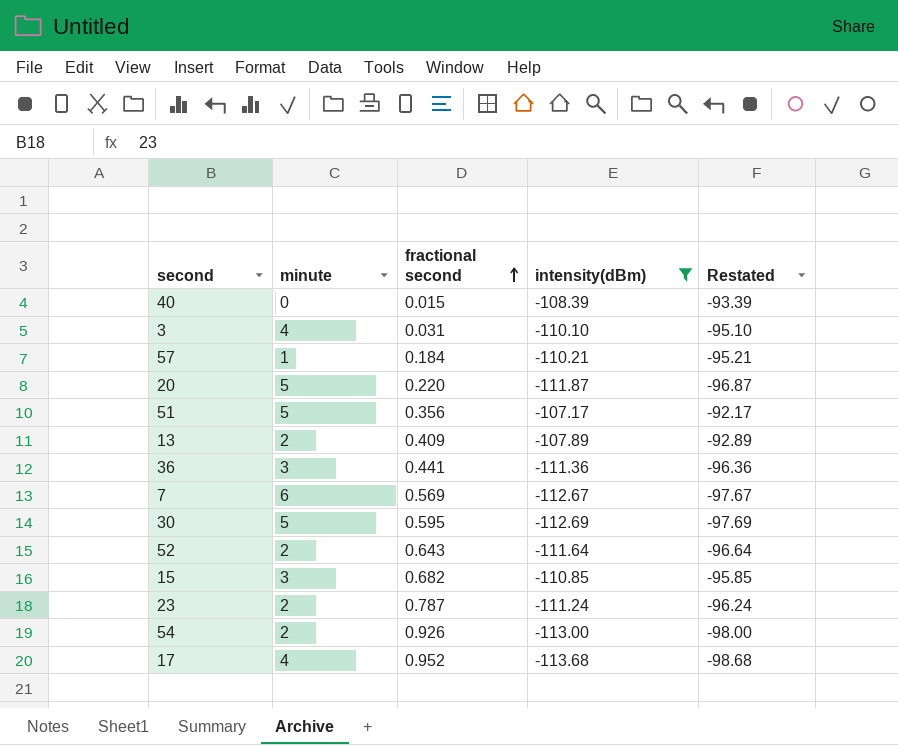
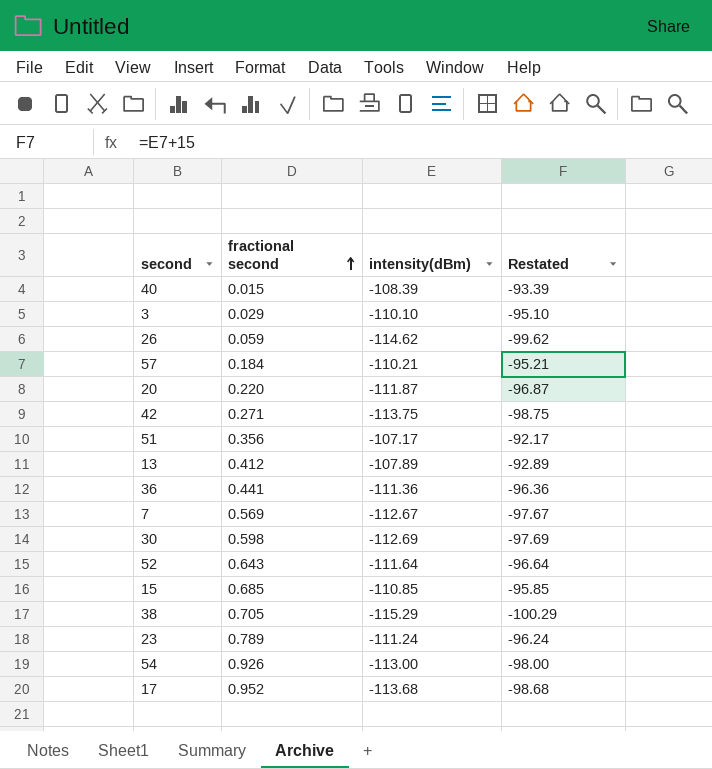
filter: intensity(dBm) >= -113.68 -> none
column minute | position: 2 -> none
3 | fractional second: 0.031 -> 0.029
13 | fractional second: 0.409 -> 0.412
30 | fractional second: 0.595 -> 0.598
15 | fractional second: 0.682 -> 0.685
23 | fractional second: 0.787 -> 0.789

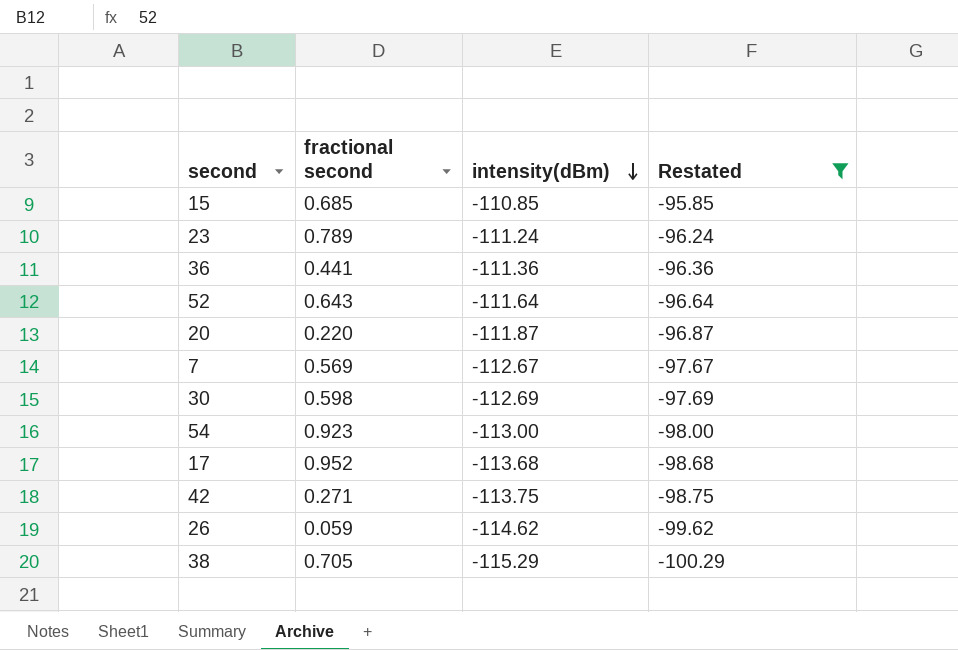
filter: none -> Restated <= -95.85
row order: fractional second ascending -> intensity(dBm) descending
54 | fractional second: 0.926 -> 0.923

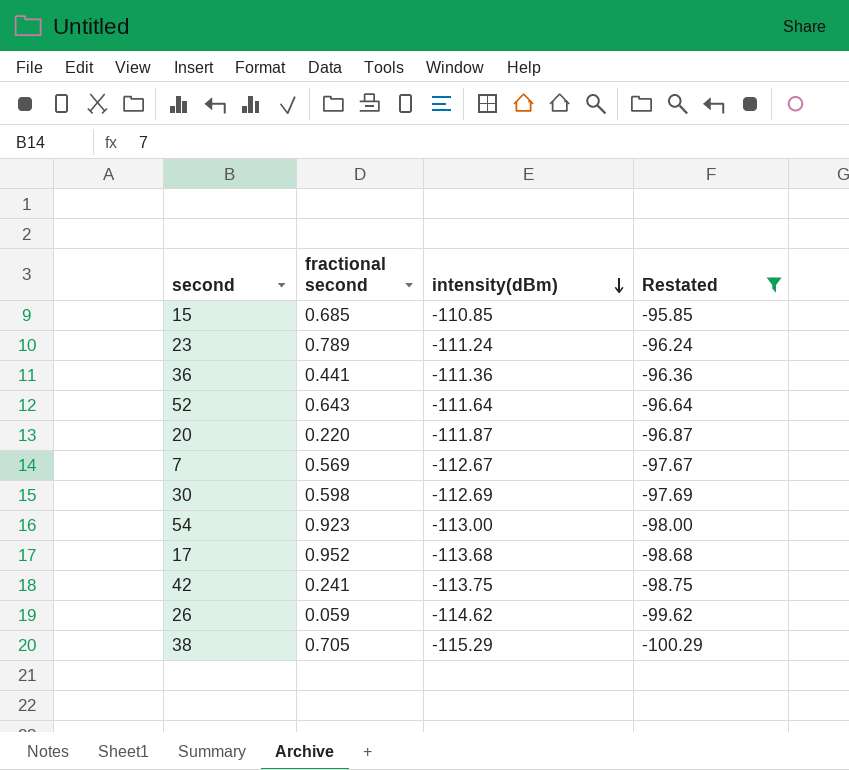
42 | fractional second: 0.271 -> 0.241

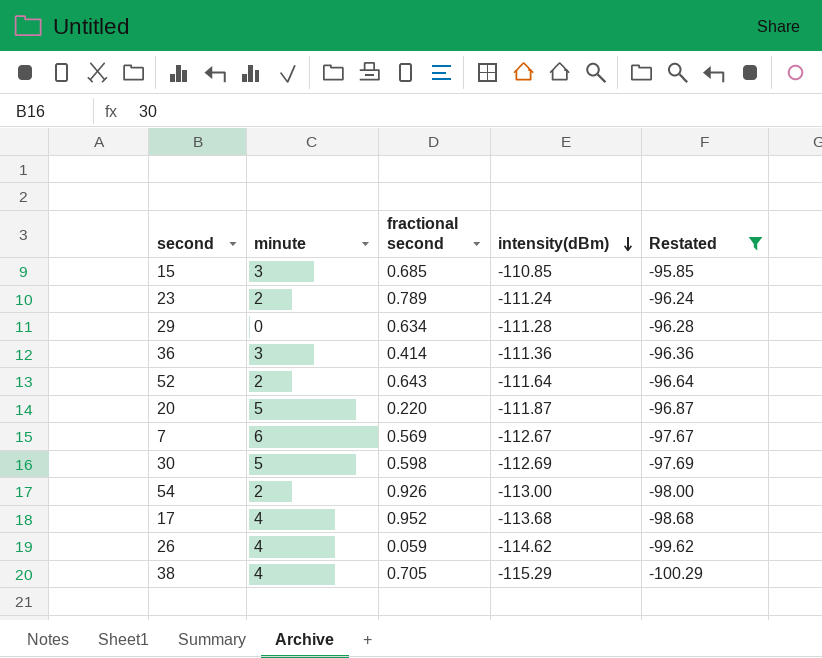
column minute | position: none -> 2
row 42: 0.241 | -113.75 | -98.75 -> none
row 29: none -> 0 | 0.634 | -111.28 | -96.28
36 | fractional second: 0.441 -> 0.414
54 | fractional second: 0.923 -> 0.926

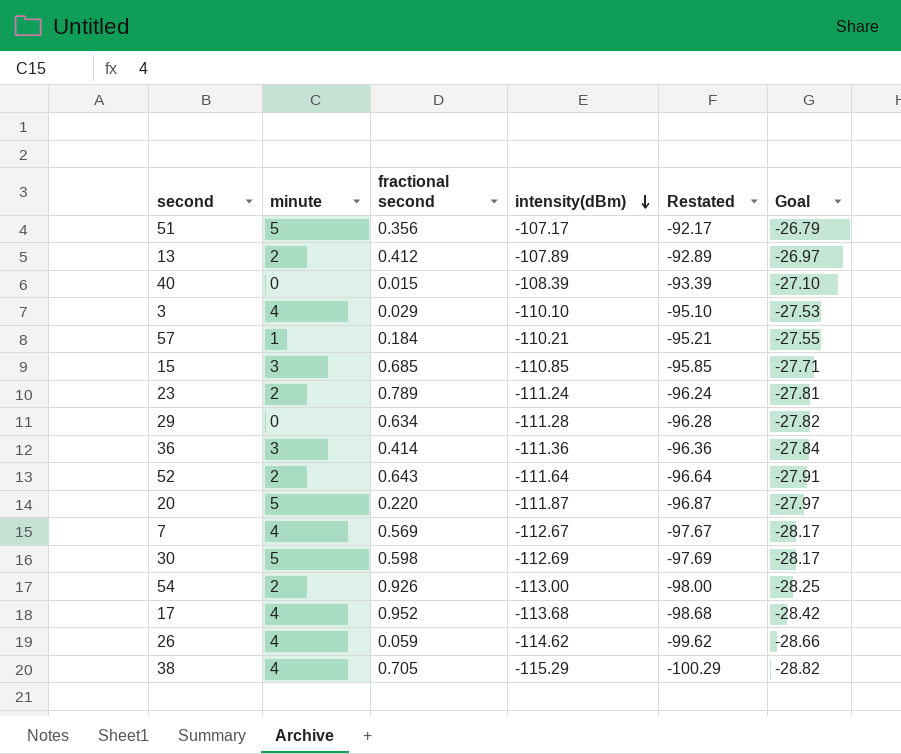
filter: Restated <= -95.85 -> none
column Goal | formula: none -> [intensity(dBm)] * 0.25
7 | minute: 6 -> 4

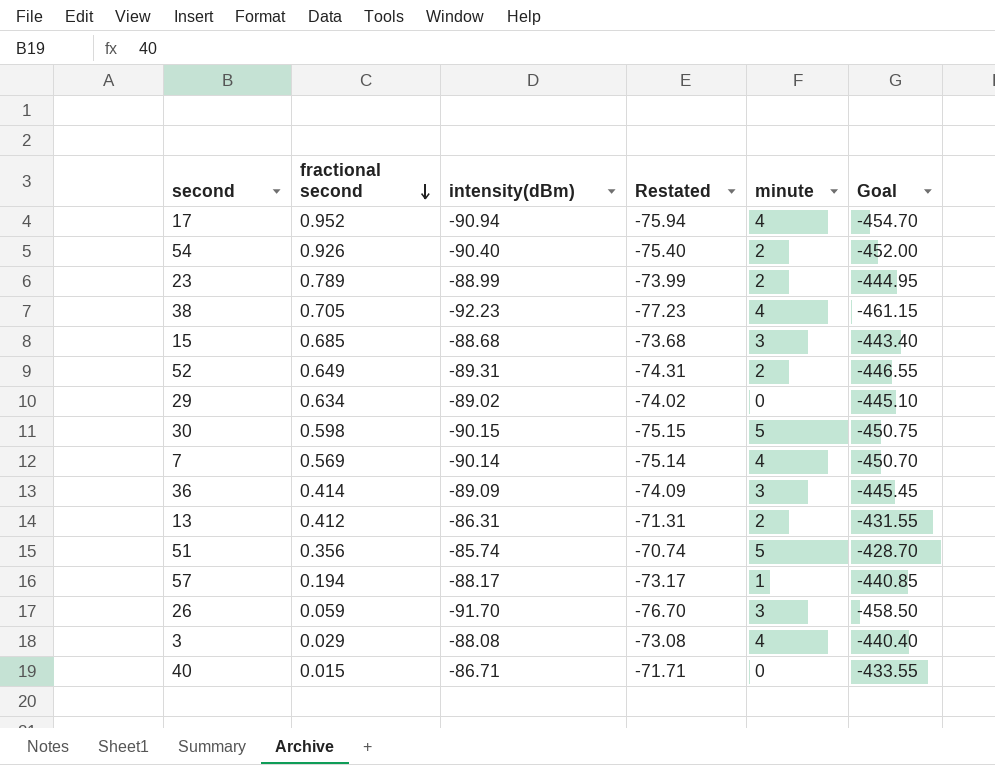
row order: intensity(dBm) descending -> fractional second descending
column minute | position: 2 -> 5
column Goal | formula: [intensity(dBm)] * 0.25 -> [intensity(dBm)] * 5
row 20: 5 | 0.220 | -111.87 | -96.87 | -27.97 -> none
17 | intensity(dBm): -113.68 -> -90.94
17 | Restated: -98.68 -> -75.94
54 | intensity(dBm): -113.00 -> -90.40
54 | Restated: -98.00 -> -75.40
23 | intensity(dBm): -111.24 -> -88.99
23 | Restated: -96.24 -> -73.99
38 | intensity(dBm): -115.29 -> -92.23
38 | Restated: -100.29 -> -77.23
15 | intensity(dBm): -110.85 -> -88.68
15 | Restated: -95.85 -> -73.68
52 | fractional second: 0.643 -> 0.649
52 | intensity(dBm): -111.64 -> -89.31
52 | Restated: -96.64 -> -74.31
29 | intensity(dBm): -111.28 -> -89.02
29 | Restated: -96.28 -> -74.02
30 | intensity(dBm): -112.69 -> -90.15
30 | Restated: -97.69 -> -75.15
7 | intensity(dBm): -112.67 -> -90.14
7 | Restated: -97.67 -> -75.14
36 | intensity(dBm): -111.36 -> -89.09
36 | Restated: -96.36 -> -74.09
13 | intensity(dBm): -107.89 -> -86.31
13 | Restated: -92.89 -> -71.31
51 | intensity(dBm): -107.17 -> -85.74
51 | Restated: -92.17 -> -70.74
57 | fractional second: 0.184 -> 0.194
57 | intensity(dBm): -110.21 -> -88.17
57 | Restated: -95.21 -> -73.17
26 | intensity(dBm): -114.62 -> -91.70
26 | Restated: -99.62 -> -76.70
26 | minute: 4 -> 3
3 | intensity(dBm): -110.10 -> -88.08
3 | Restated: -95.10 -> -73.08
40 | intensity(dBm): -108.39 -> -86.71
40 | Restated: -93.39 -> -71.71

